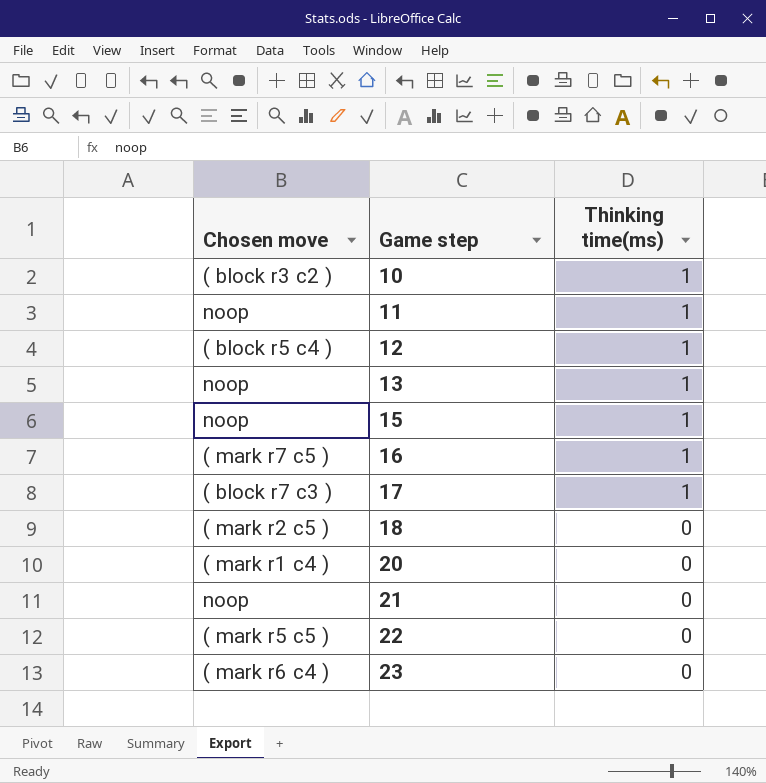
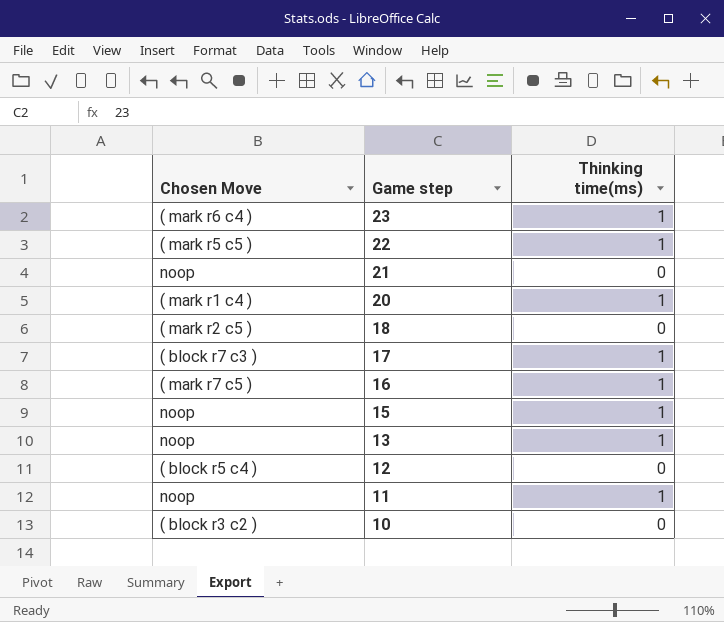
row order: Game step ascending -> Game step descending
column name: Chosen move -> Chosen Move
23 | Thinking time(ms): 0 -> 1
22 | Thinking time(ms): 0 -> 1
20 | Thinking time(ms): 0 -> 1
12 | Thinking time(ms): 1 -> 0
10 | Thinking time(ms): 1 -> 0

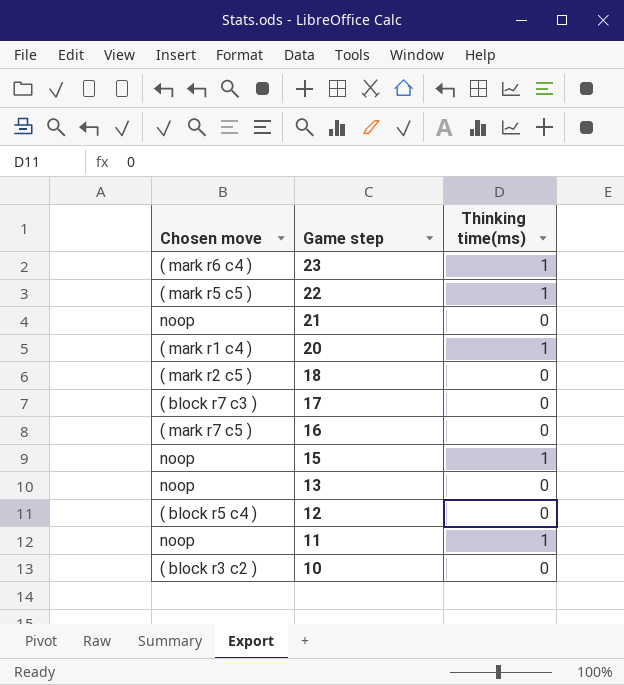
column name: Chosen Move -> Chosen move
17 | Thinking time(ms): 1 -> 0
16 | Thinking time(ms): 1 -> 0
13 | Thinking time(ms): 1 -> 0

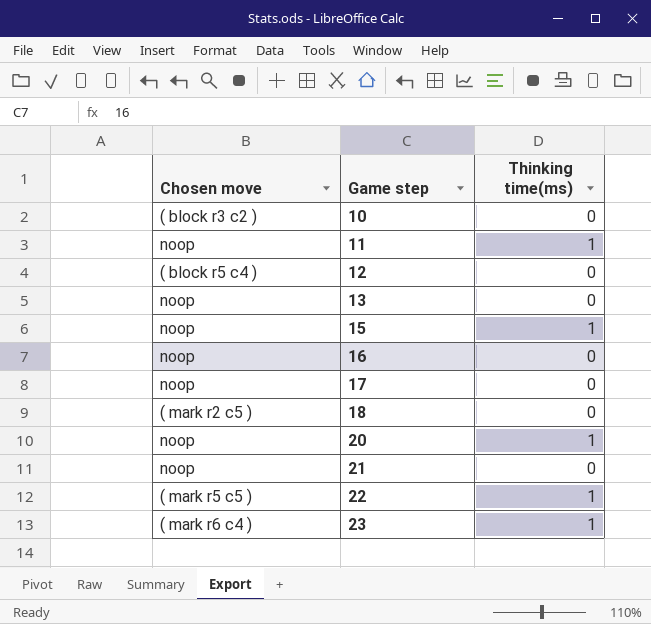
row order: Game step descending -> Game step ascending
16 | Chosen move: ( mark r7 c5 ) -> noop
17 | Chosen move: ( block r7 c3 ) -> noop
20 | Chosen move: ( mark r1 c4 ) -> noop

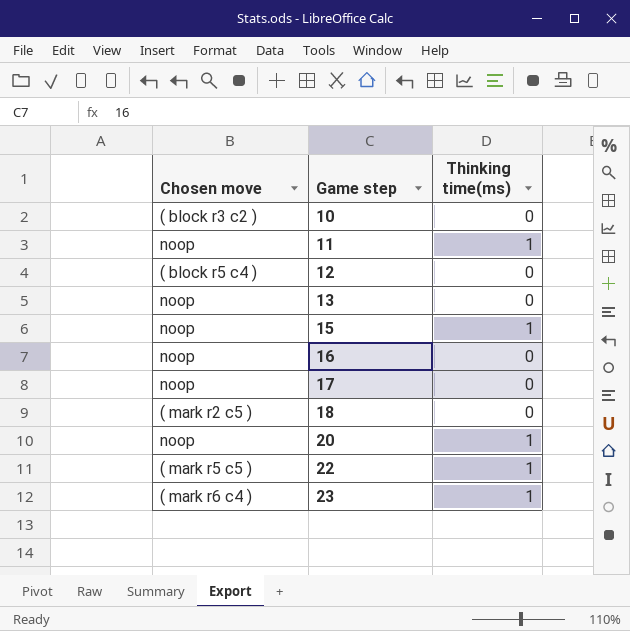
row 21: noop | 0 -> none

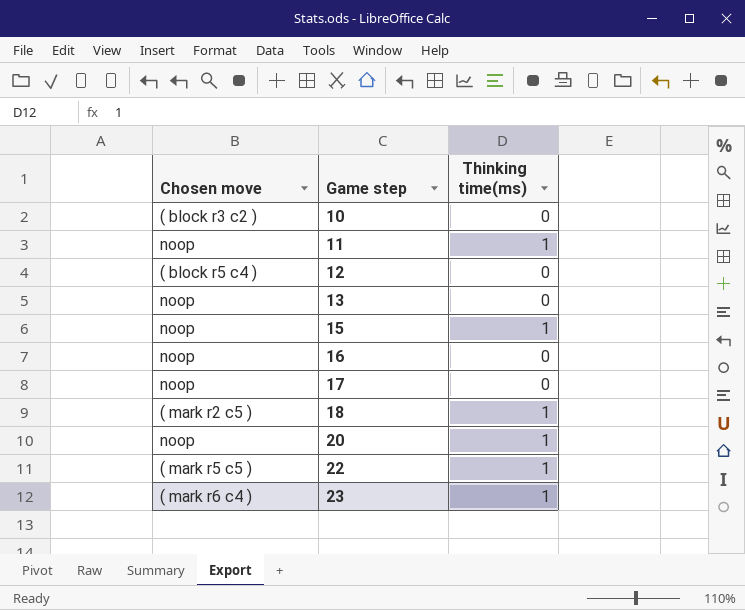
18 | Thinking time(ms): 0 -> 1

